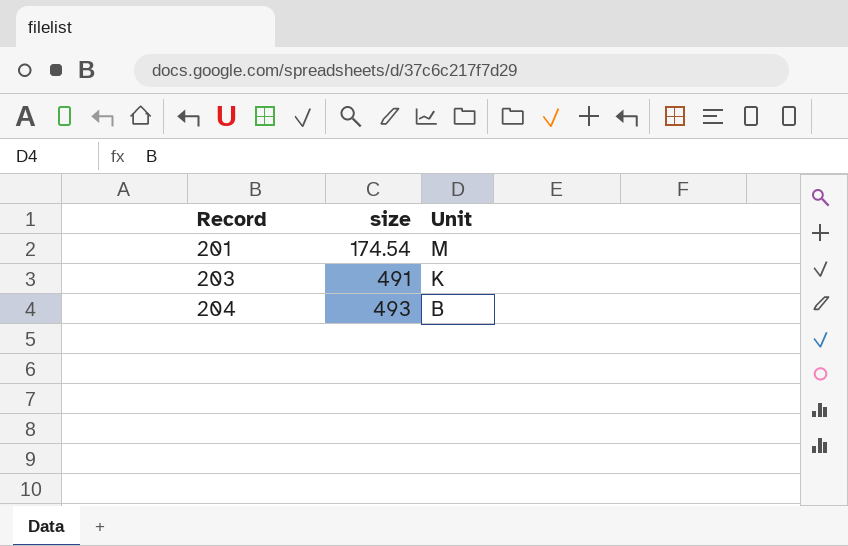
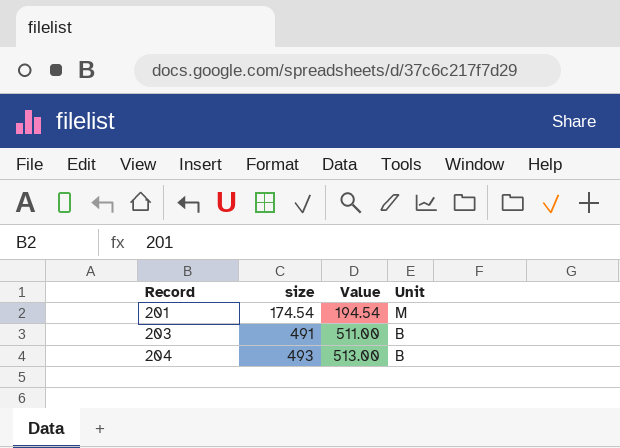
column Value | formula: none -> [size] + 20
203 | Unit: K -> B

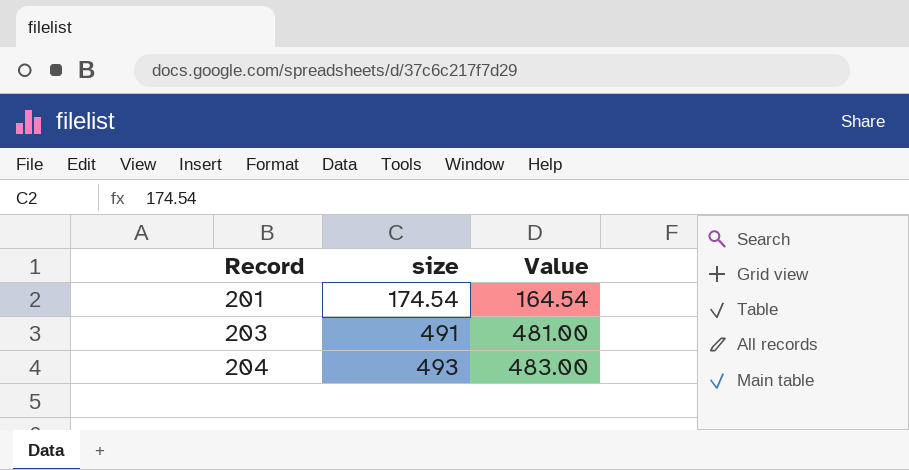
column Unit | position: 4 -> none
column Value | formula: [size] + 20 -> [size] - 10

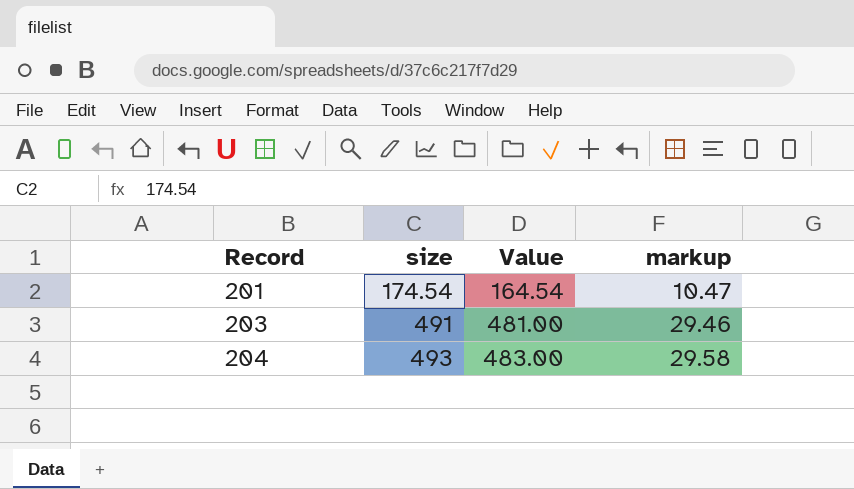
column markup | formula: none -> [size] * 0.06

